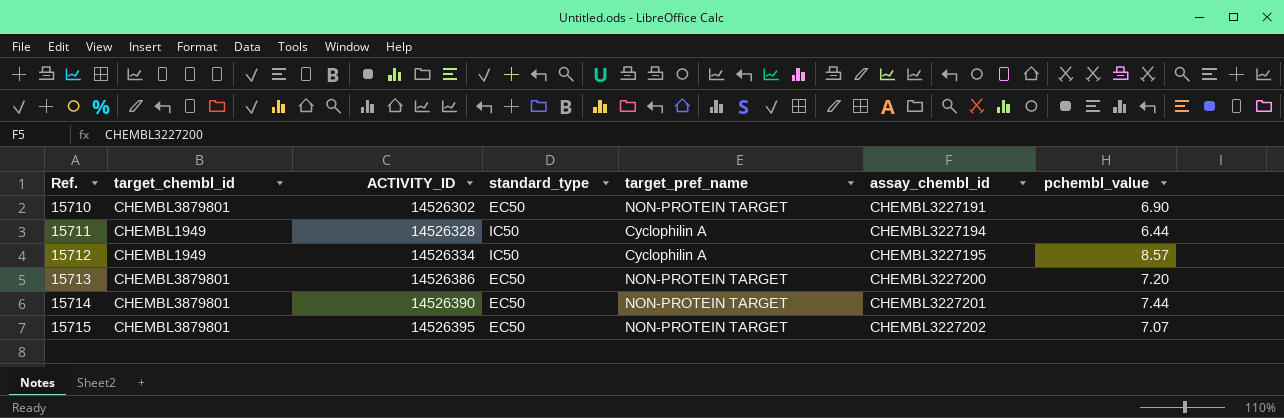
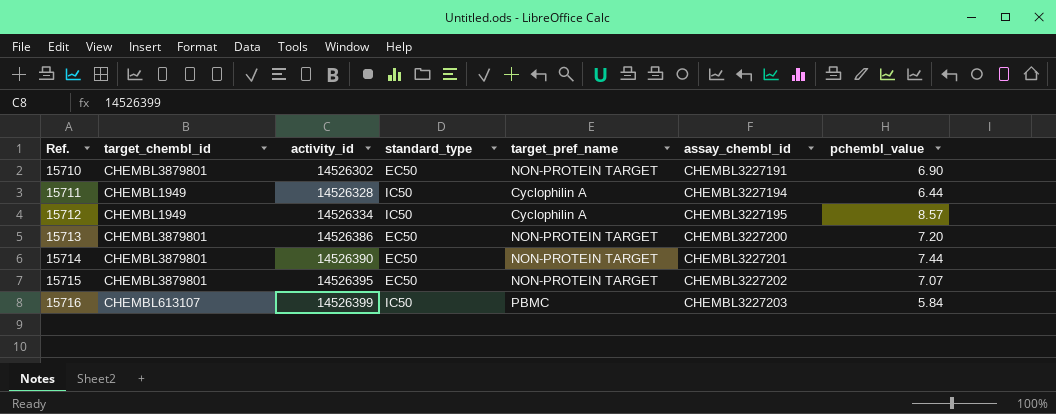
column name: ACTIVITY_ID -> activity_id
row 15716: none -> CHEMBL613107 | 14526399 | IC50 | PBMC | CHEMBL3227203 | 5.84

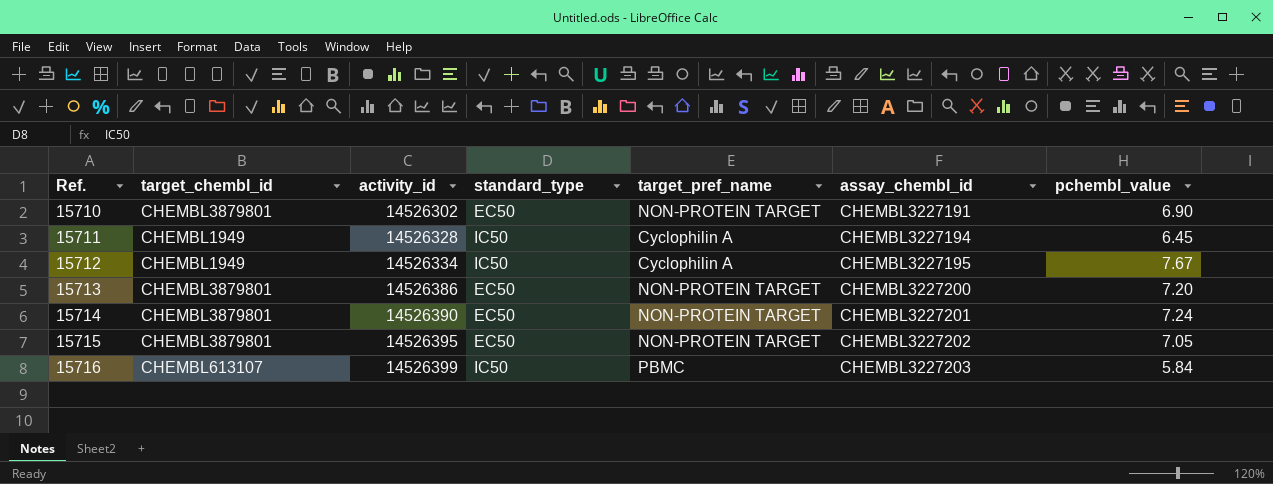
15711 | pchembl_value: 6.44 -> 6.45
15712 | pchembl_value: 8.57 -> 7.67
15714 | pchembl_value: 7.44 -> 7.24
15715 | pchembl_value: 7.07 -> 7.05

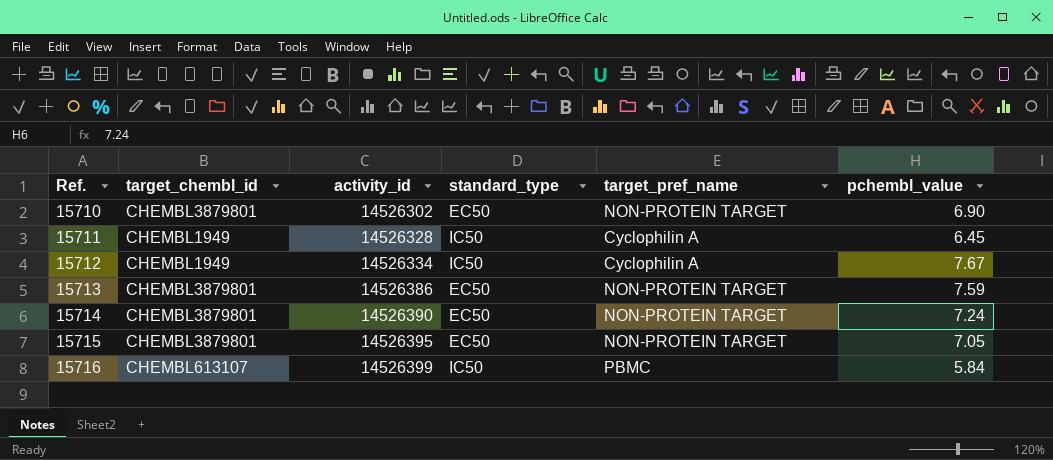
column assay_chembl_id | position: 6 -> none
15713 | pchembl_value: 7.20 -> 7.59

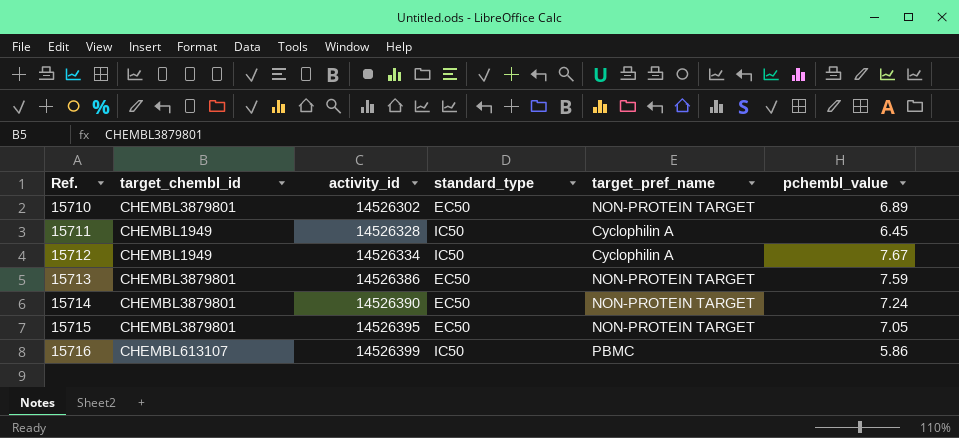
15710 | pchembl_value: 6.90 -> 6.89
15716 | pchembl_value: 5.84 -> 5.86

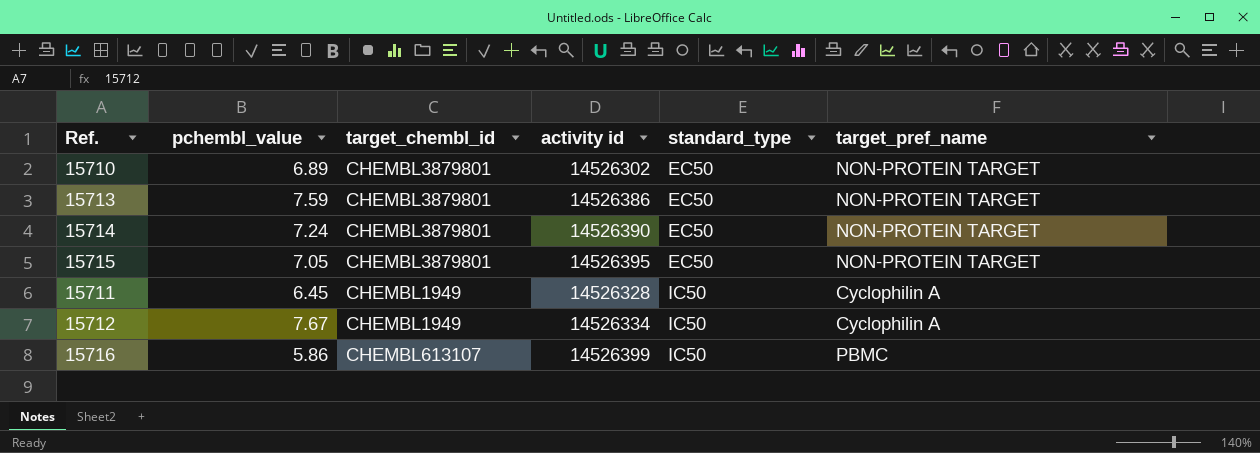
row order: Ref. ascending -> standard_type ascending
column pchembl_value | position: 6 -> 2
column name: activity_id -> activity id

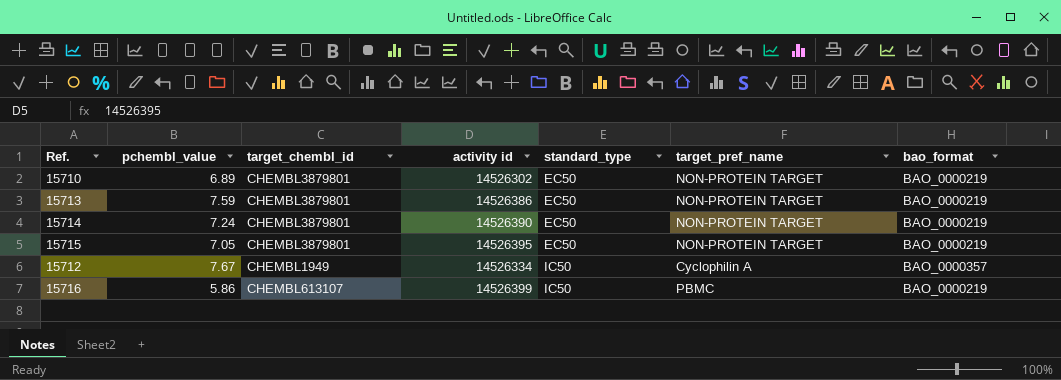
column bao_format | position: none -> 7
row 15711: 6.45 | CHEMBL1949 | 14526328 | IC50 | Cyclophilin A -> none

